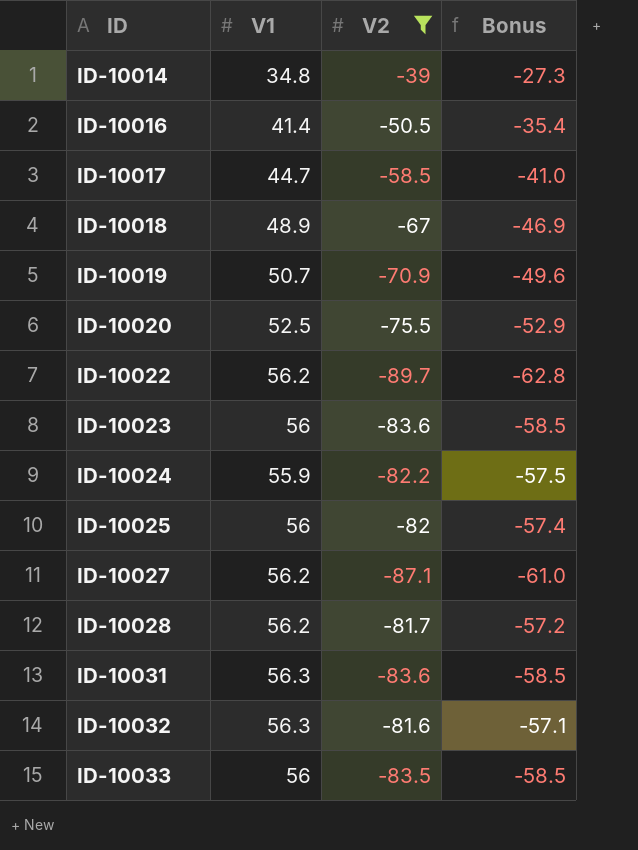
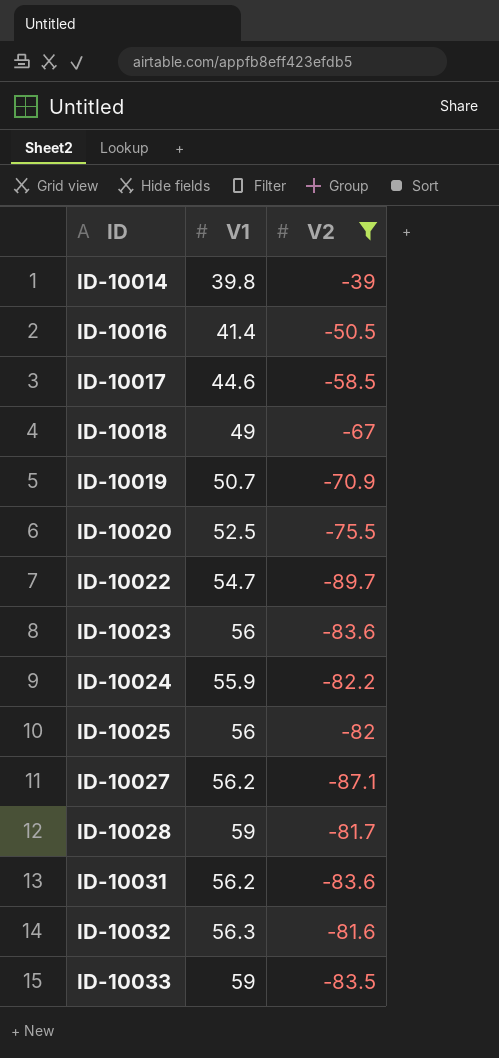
column Bonus | formula: [V2] * 0.7 -> none
ID-10014 | V1: 34.8 -> 39.8
ID-10017 | V1: 44.7 -> 44.6
ID-10018 | V1: 48.9 -> 49
ID-10022 | V1: 56.2 -> 54.7
ID-10028 | V1: 56.2 -> 59
ID-10031 | V1: 56.3 -> 56.2
ID-10033 | V1: 56 -> 59

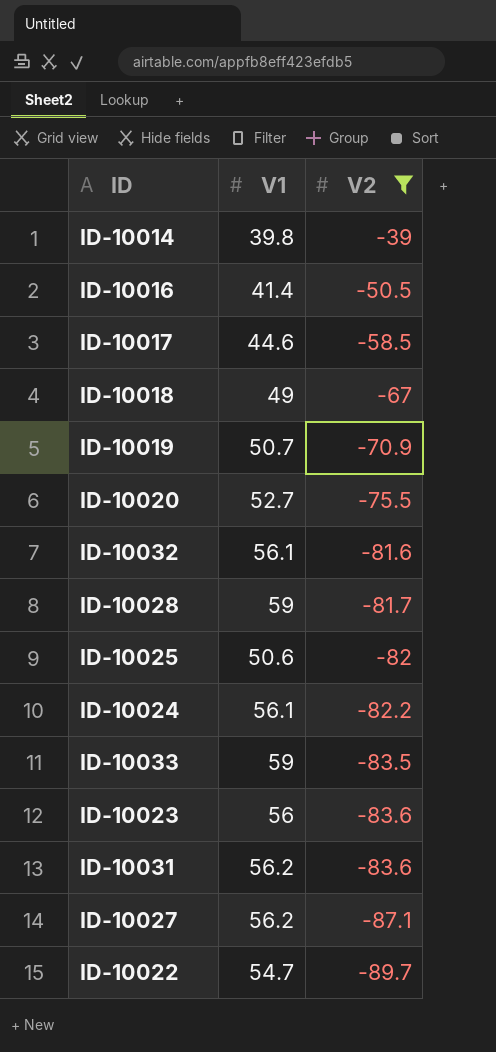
row order: ID ascending -> V2 descending
ID-10020 | V1: 52.5 -> 52.7
ID-10032 | V1: 56.3 -> 56.1
ID-10025 | V1: 56 -> 50.6
ID-10024 | V1: 55.9 -> 56.1

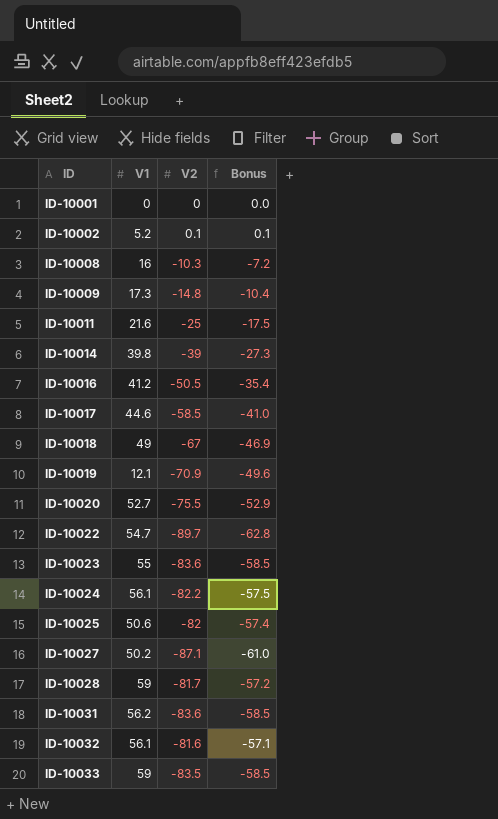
filter: V2 <= -39 -> none
row order: V2 descending -> ID ascending
column Bonus | formula: none -> [V2] * 0.7
ID-10016 | V1: 41.4 -> 41.2
ID-10019 | V1: 50.7 -> 12.1
ID-10023 | V1: 56 -> 55
ID-10027 | V1: 56.2 -> 50.2

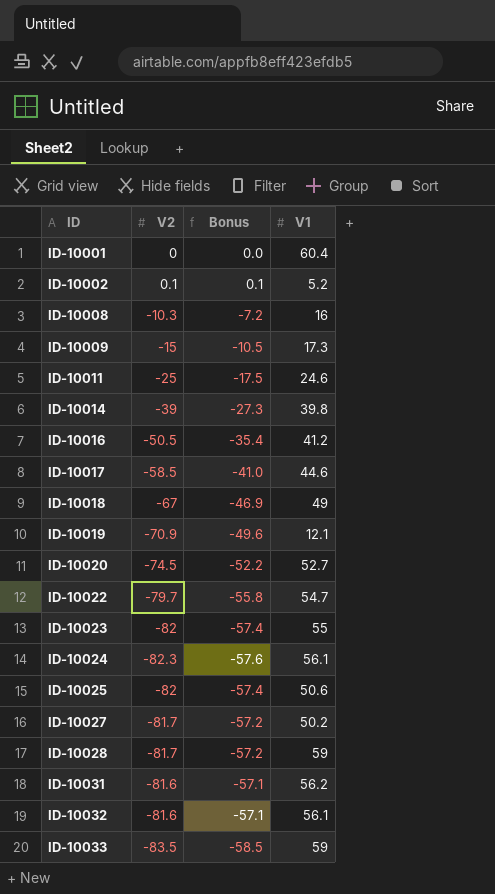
column V1 | position: 2 -> 4
ID-10001 | V1: 0 -> 60.4
ID-10009 | V2: -14.8 -> -15
ID-10009 | Bonus: -10.4 -> -10.5
ID-10011 | V1: 21.6 -> 24.6
ID-10020 | V2: -75.5 -> -74.5
ID-10020 | Bonus: -52.9 -> -52.2
ID-10022 | V2: -89.7 -> -79.7
ID-10022 | Bonus: -62.8 -> -55.8
ID-10023 | V2: -83.6 -> -82
ID-10023 | Bonus: -58.5 -> -57.4
ID-10024 | V2: -82.2 -> -82.3
ID-10024 | Bonus: -57.5 -> -57.6
ID-10027 | V2: -87.1 -> -81.7
ID-10027 | Bonus: -61.0 -> -57.2
ID-10031 | V2: -83.6 -> -81.6
ID-10031 | Bonus: -58.5 -> -57.1

